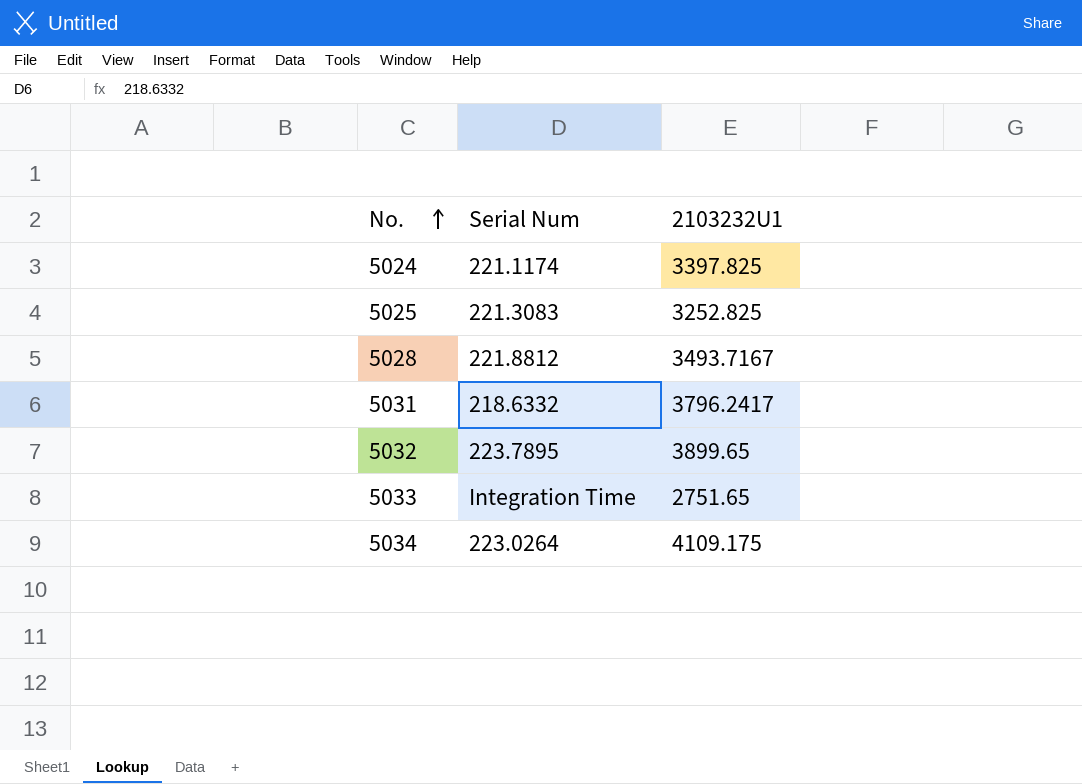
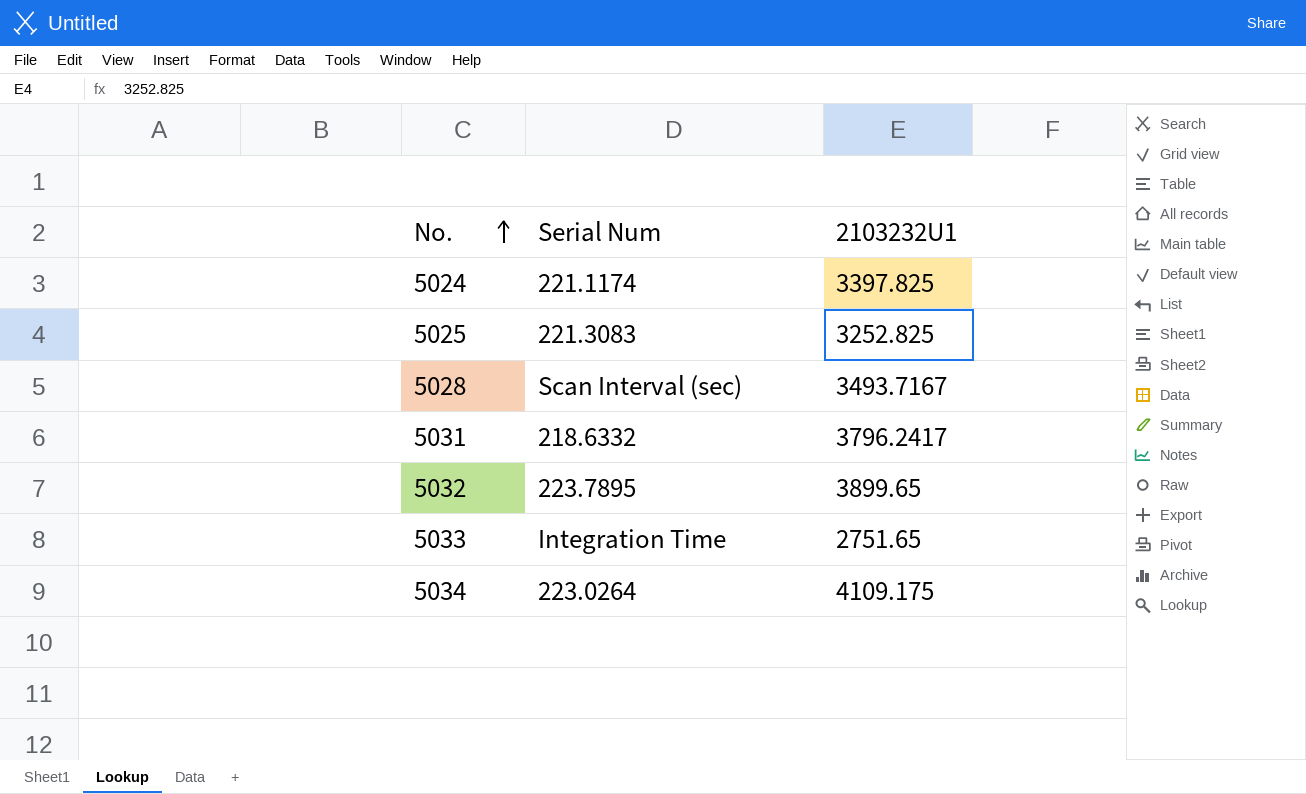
5028 | Serial Num: 221.8812 -> Scan Interval (sec)

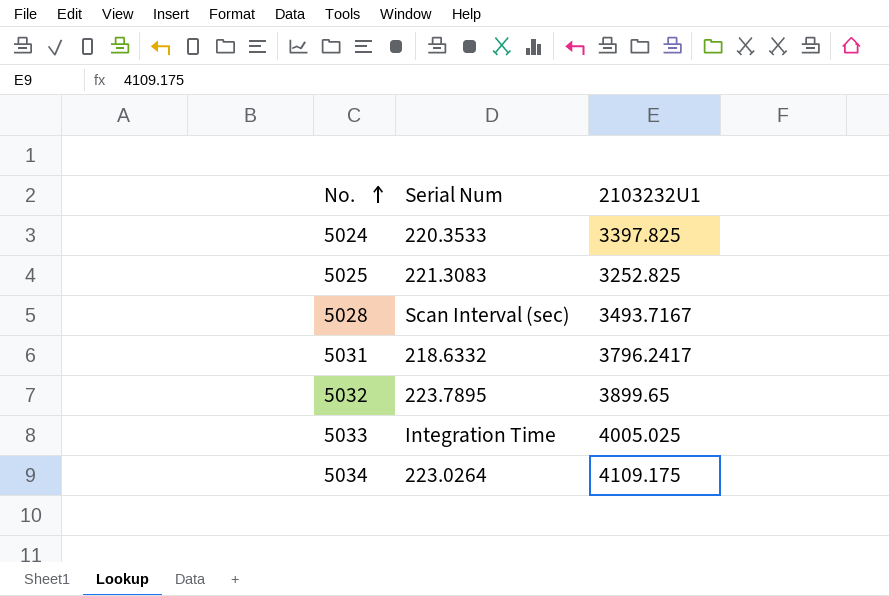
5024 | Serial Num: 221.1174 -> 220.3533
5033 | 2103232U1: 2751.65 -> 4005.025

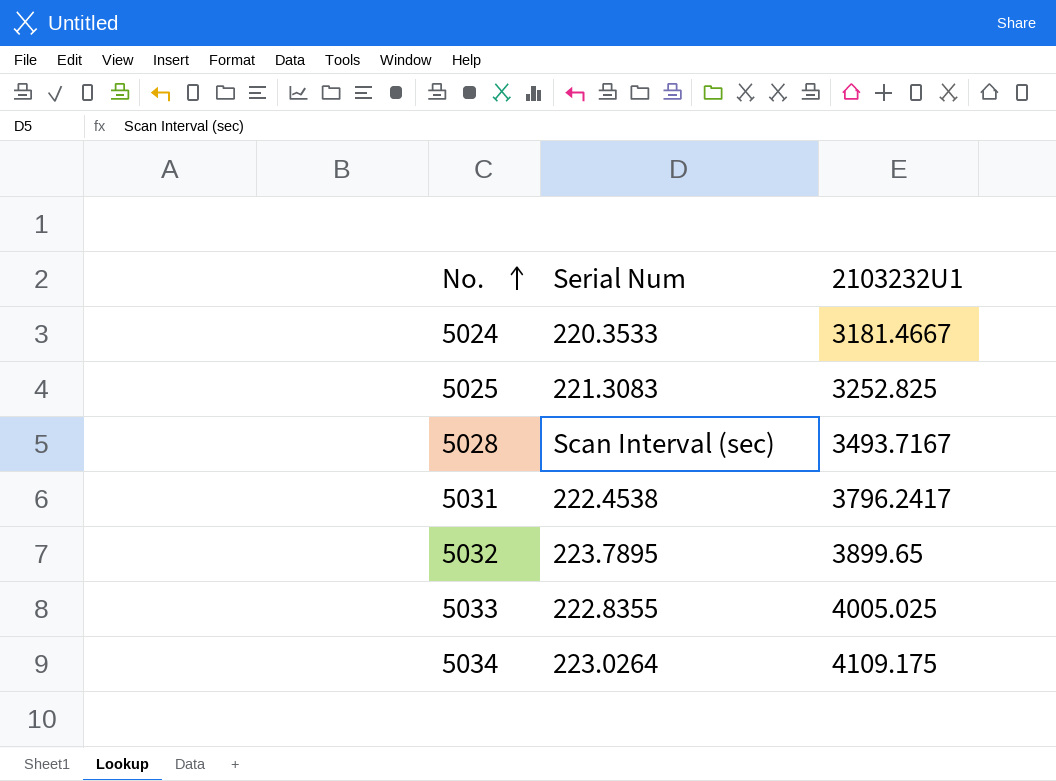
5024 | 2103232U1: 3397.825 -> 3181.4667
5031 | Serial Num: 218.6332 -> 222.4538
5033 | Serial Num: Integration Time -> 222.8355

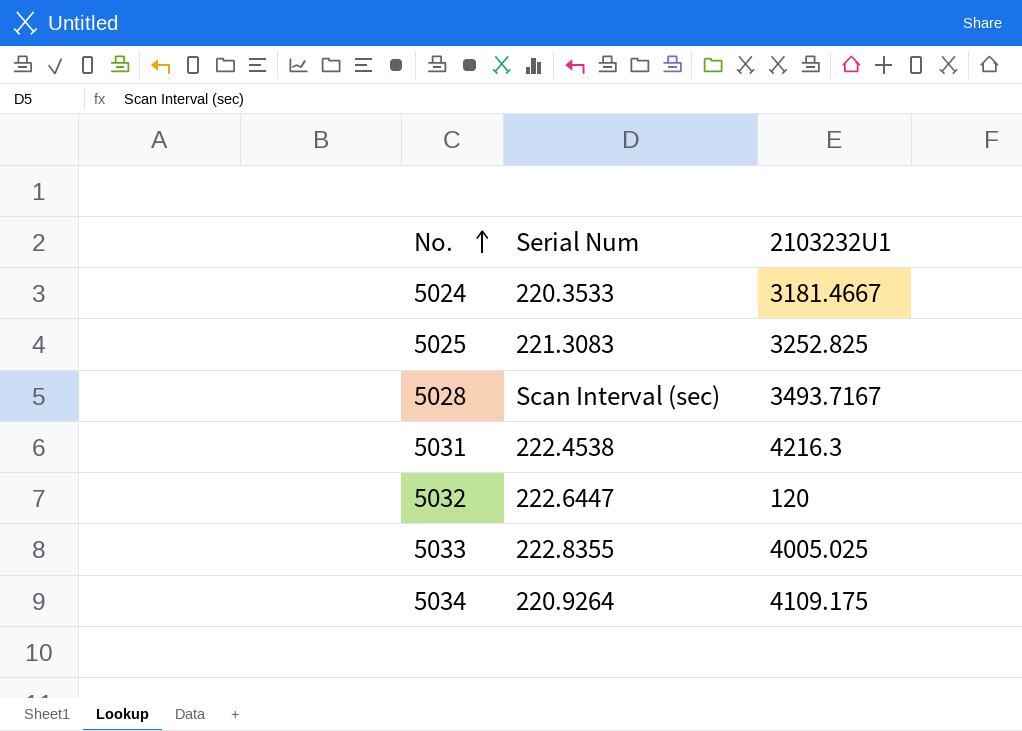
5031 | 2103232U1: 3796.2417 -> 4216.3
5032 | Serial Num: 223.7895 -> 222.6447
5032 | 2103232U1: 3899.65 -> 120
5034 | Serial Num: 223.0264 -> 220.9264

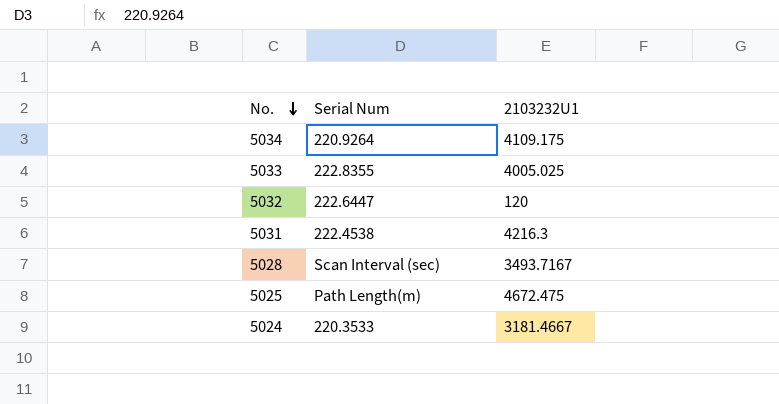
row order: No. ascending -> No. descending
5025 | Serial Num: 221.3083 -> Path Length(m)
5025 | 2103232U1: 3252.825 -> 4672.475

